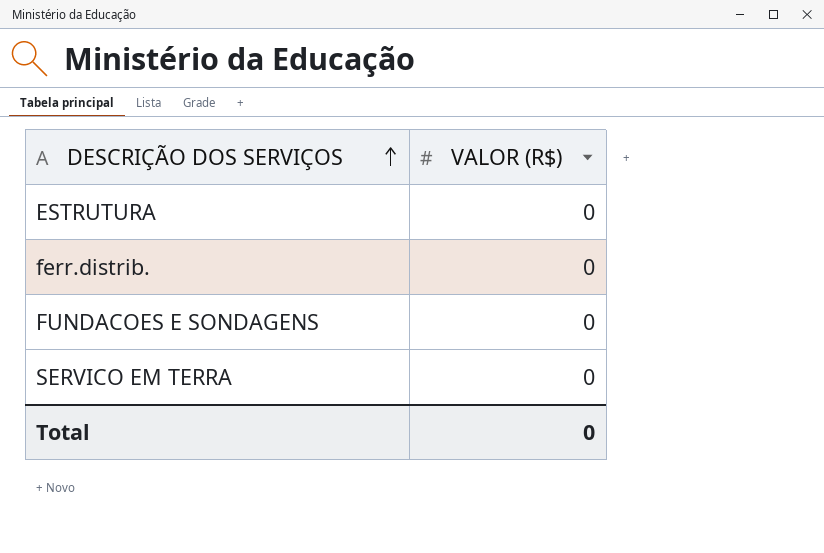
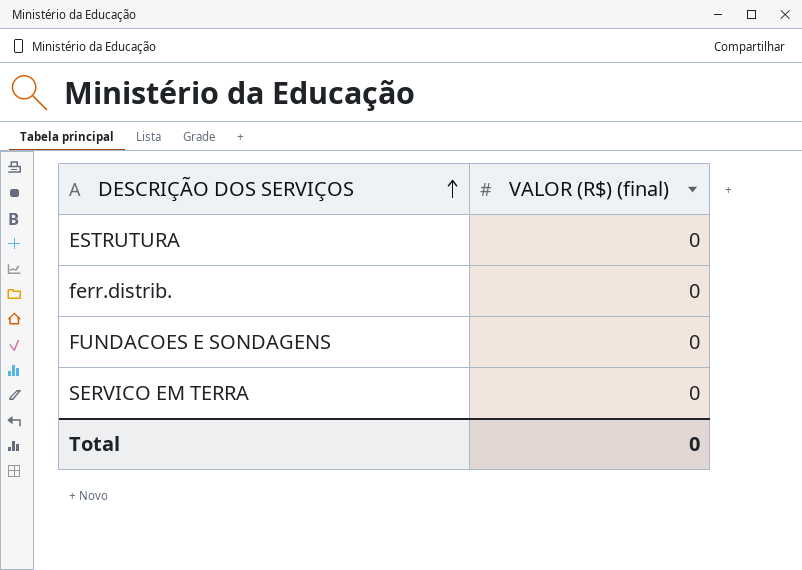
column name: VALOR (R$) -> VALOR (R$) (final)

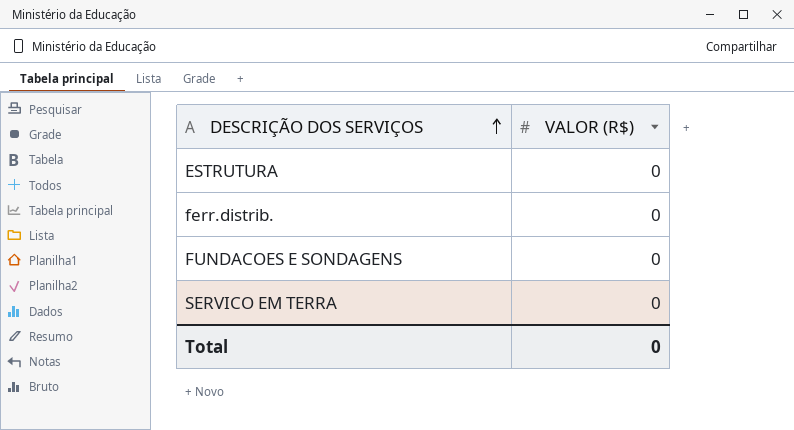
column name: VALOR (R$) (final) -> VALOR (R$)

